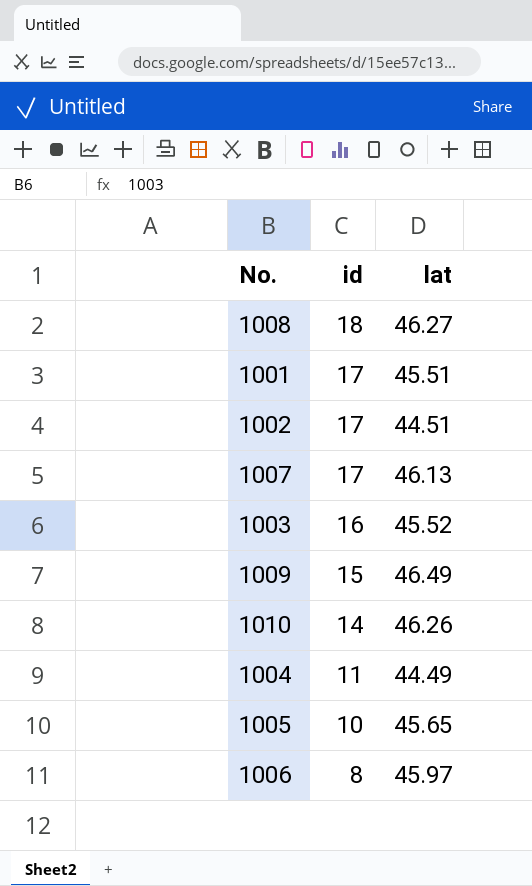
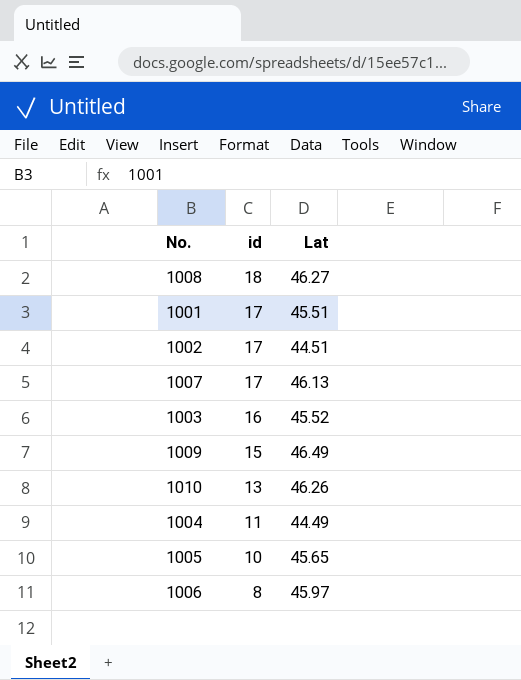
column name: lat -> Lat
1010 | id: 14 -> 13

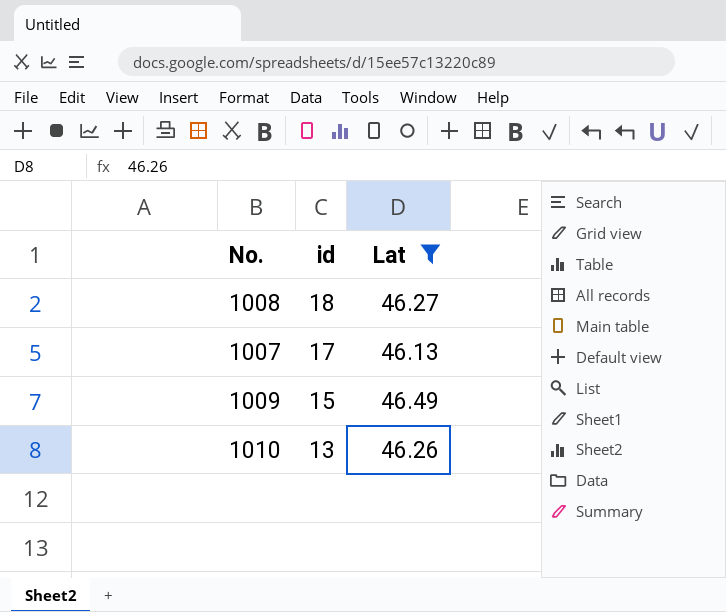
filter: none -> Lat >= 46.13

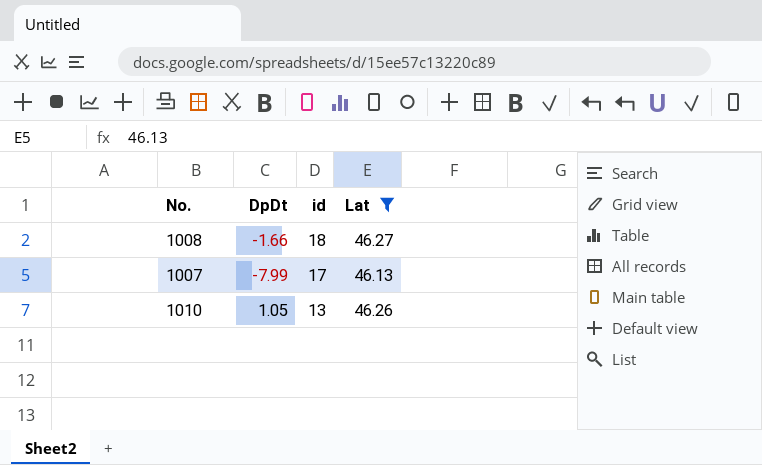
column DpDt | position: none -> 2
row 1009: 15 | 46.49 -> none

